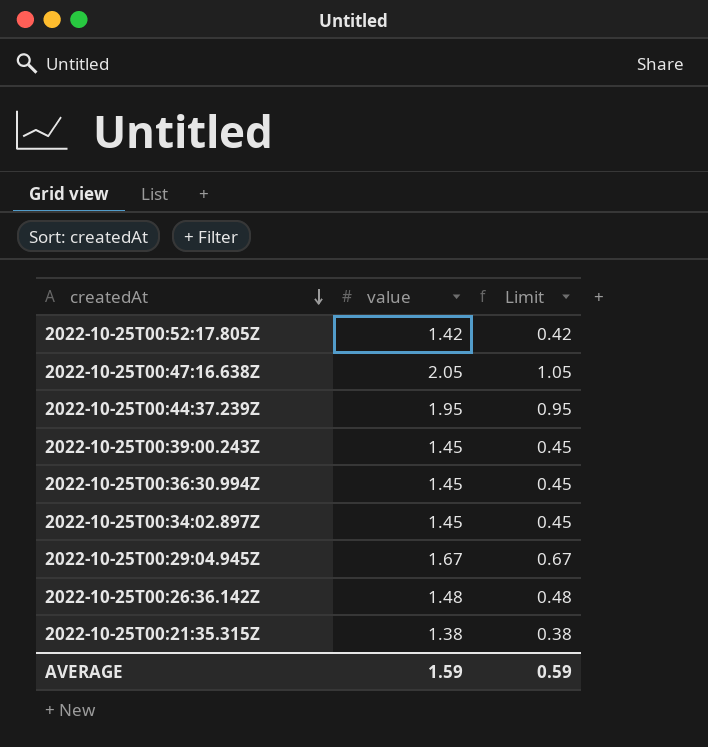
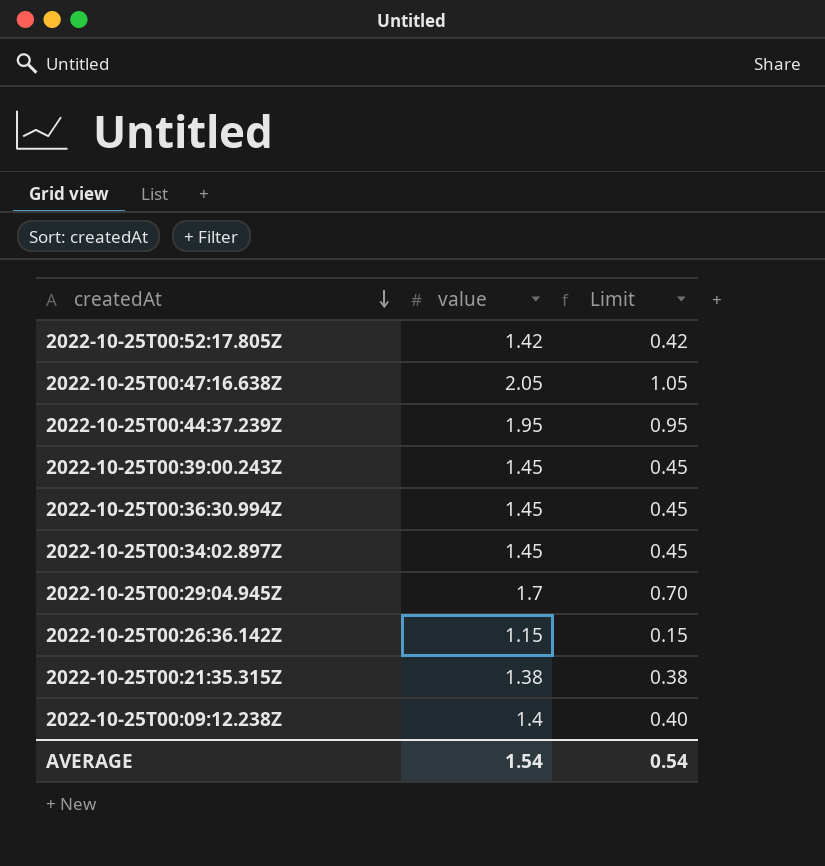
2022-10-25T00:29:04.945Z | value: 1.67 -> 1.7
2022-10-25T00:29:04.945Z | Limit: 0.67 -> 0.70
2022-10-25T00:26:36.142Z | value: 1.48 -> 1.15
2022-10-25T00:26:36.142Z | Limit: 0.48 -> 0.15
row 2022-10-25T00:09:12.238Z: none -> 1.4 | 0.40
AVERAGE | value: 1.59 -> 1.54
AVERAGE | Limit: 0.59 -> 0.54

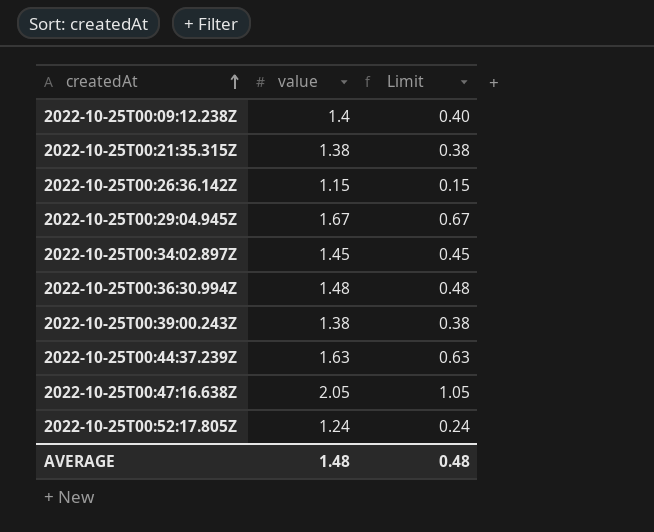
row order: createdAt descending -> createdAt ascending
2022-10-25T00:29:04.945Z | value: 1.7 -> 1.67
2022-10-25T00:29:04.945Z | Limit: 0.70 -> 0.67
2022-10-25T00:36:30.994Z | value: 1.45 -> 1.48
2022-10-25T00:36:30.994Z | Limit: 0.45 -> 0.48
2022-10-25T00:39:00.243Z | value: 1.45 -> 1.38
2022-10-25T00:39:00.243Z | Limit: 0.45 -> 0.38
2022-10-25T00:44:37.239Z | value: 1.95 -> 1.63
2022-10-25T00:44:37.239Z | Limit: 0.95 -> 0.63
2022-10-25T00:52:17.805Z | value: 1.42 -> 1.24
2022-10-25T00:52:17.805Z | Limit: 0.42 -> 0.24
AVERAGE | value: 1.54 -> 1.48
AVERAGE | Limit: 0.54 -> 0.48

